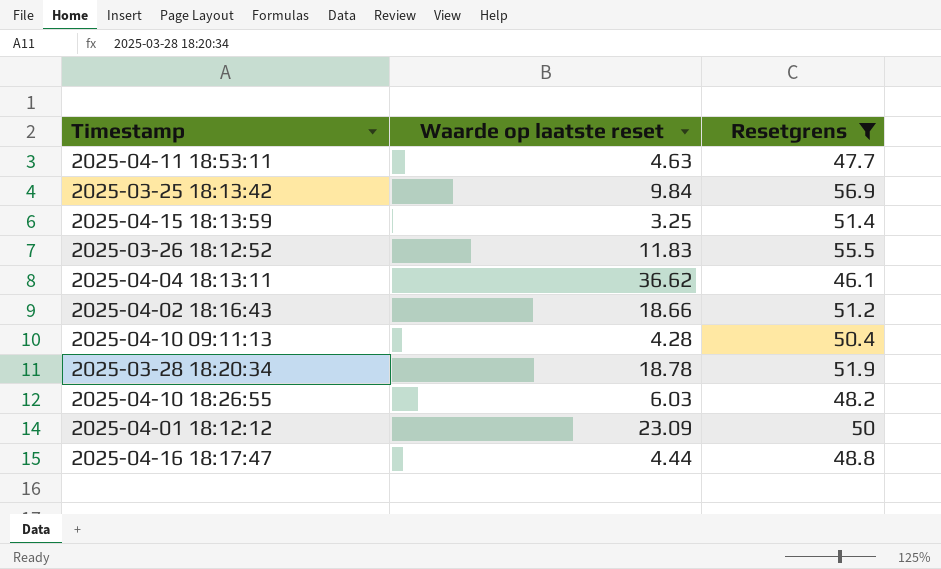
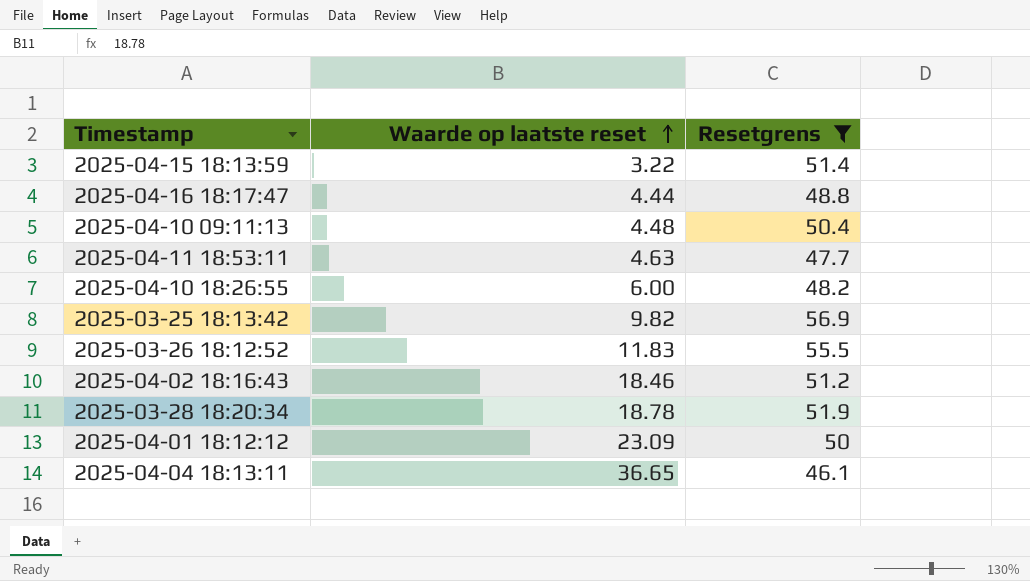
row order: none -> Waarde op laatste reset ascending
2025-04-15 18:13:59 | Waarde op laatste reset: 3.25 -> 3.22
2025-04-10 09:11:13 | Waarde op laatste reset: 4.28 -> 4.48
2025-04-10 18:26:55 | Waarde op laatste reset: 6.03 -> 6.00
2025-03-25 18:13:42 | Waarde op laatste reset: 9.84 -> 9.82
2025-04-02 18:16:43 | Waarde op laatste reset: 18.66 -> 18.46
2025-04-04 18:13:11 | Waarde op laatste reset: 36.62 -> 36.65

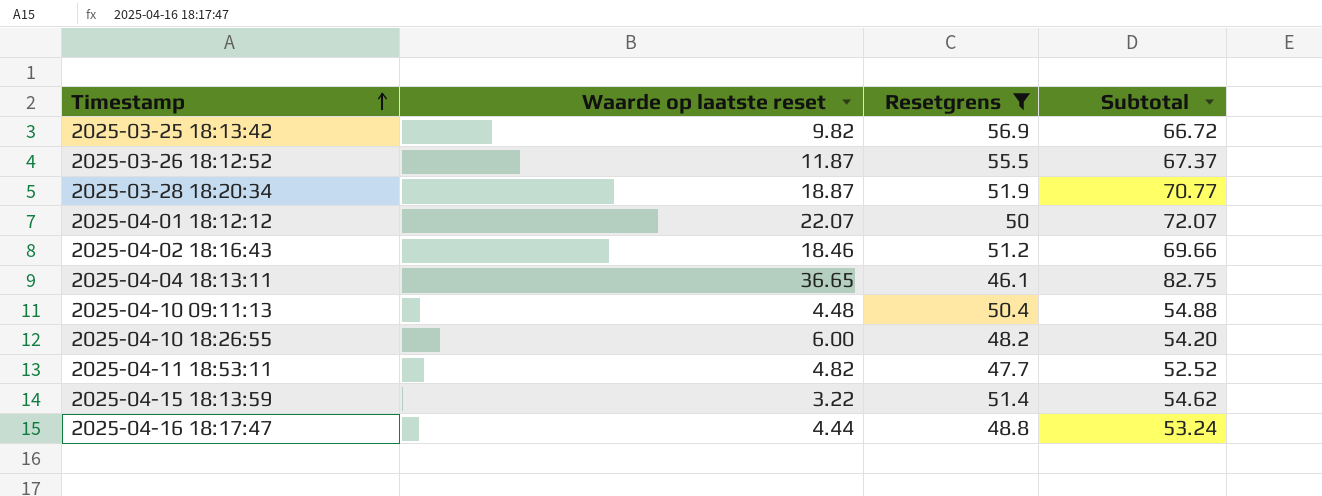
row order: Waarde op laatste reset ascending -> Timestamp ascending
column Subtotal | formula: none -> [Waarde op laatste reset] + [Resetgrens]
2025-03-26 18:12:52 | Waarde op laatste reset: 11.83 -> 11.87
2025-03-28 18:20:34 | Waarde op laatste reset: 18.78 -> 18.87
2025-04-01 18:12:12 | Waarde op laatste reset: 23.09 -> 22.07
2025-04-11 18:53:11 | Waarde op laatste reset: 4.63 -> 4.82

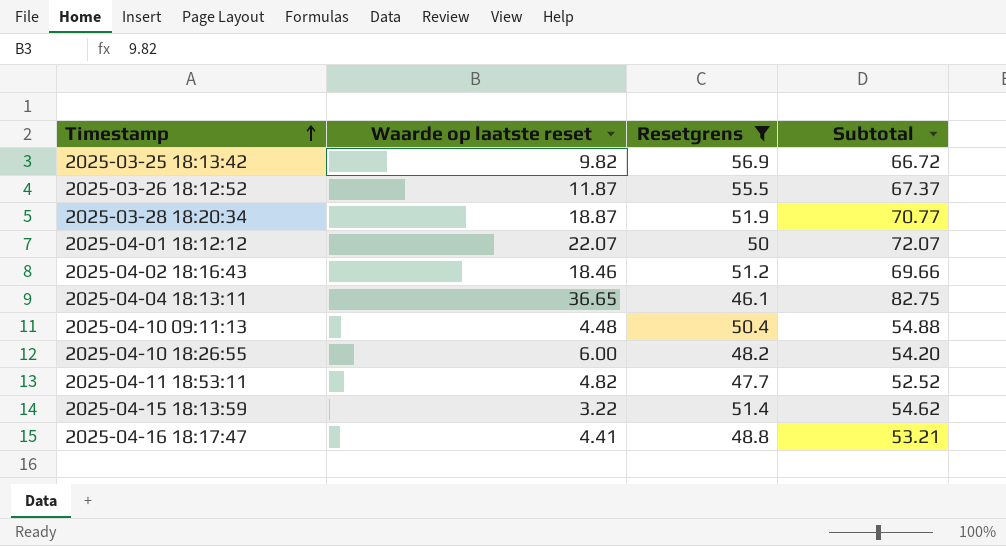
2025-04-16 18:17:47 | Waarde op laatste reset: 4.44 -> 4.41
2025-04-16 18:17:47 | Subtotal: 53.24 -> 53.21

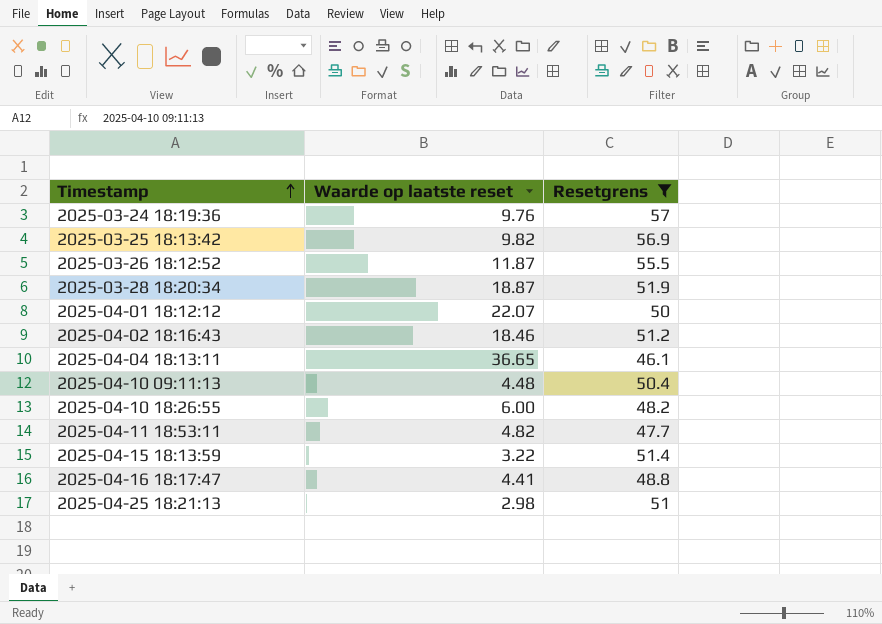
column Subtotal | formula: [Waarde op laatste reset] + [Resetgrens] -> none
row 2025-03-24 18:19:36: none -> 9.76 | 57
row 2025-04-25 18:21:13: none -> 2.98 | 51

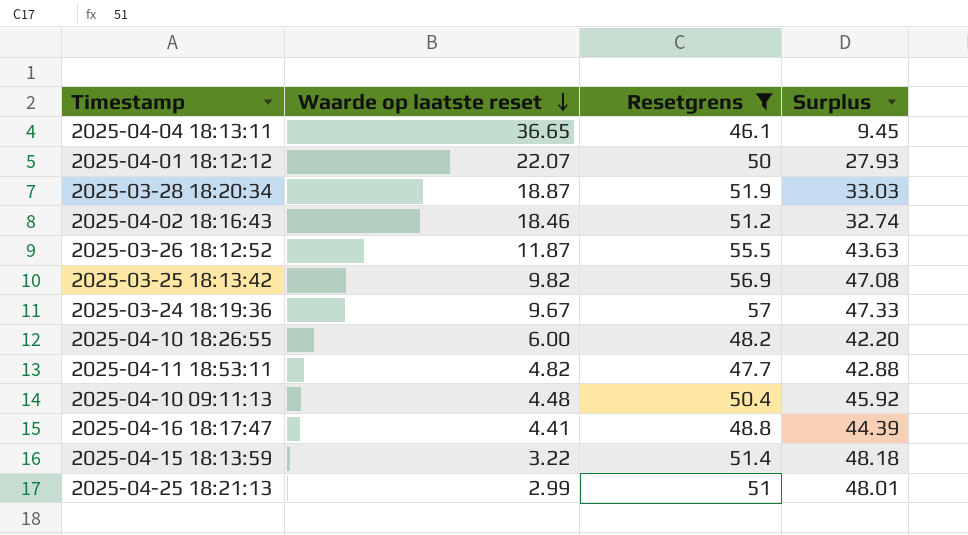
row order: Timestamp ascending -> Waarde op laatste reset descending
column Surplus | formula: none -> [Resetgrens] - [Waarde op laatste reset]
2025-03-24 18:19:36 | Waarde op laatste reset: 9.76 -> 9.67
2025-04-25 18:21:13 | Waarde op laatste reset: 2.98 -> 2.99

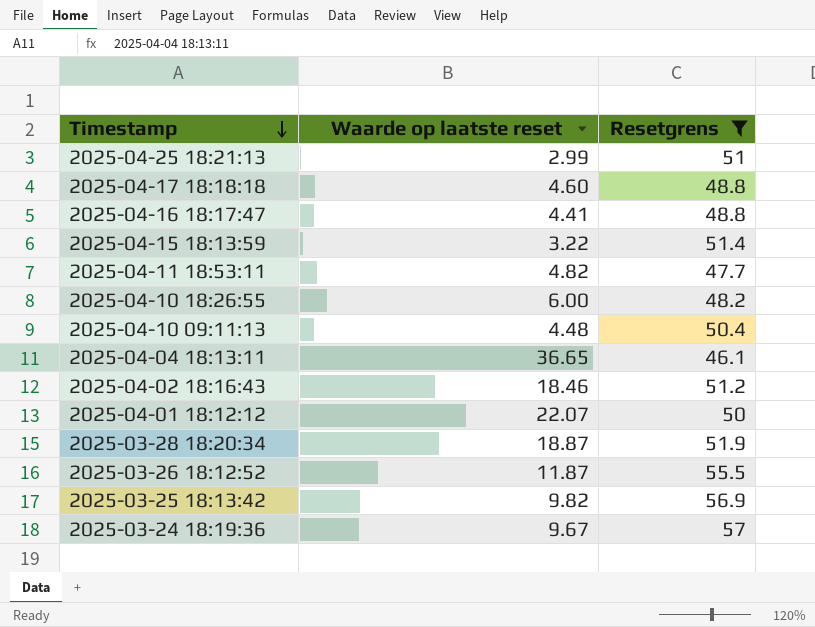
row order: Waarde op laatste reset descending -> Timestamp descending
column Surplus | formula: [Resetgrens] - [Waarde op laatste reset] -> none
row 2025-04-17 18:18:18: none -> 4.60 | 48.8

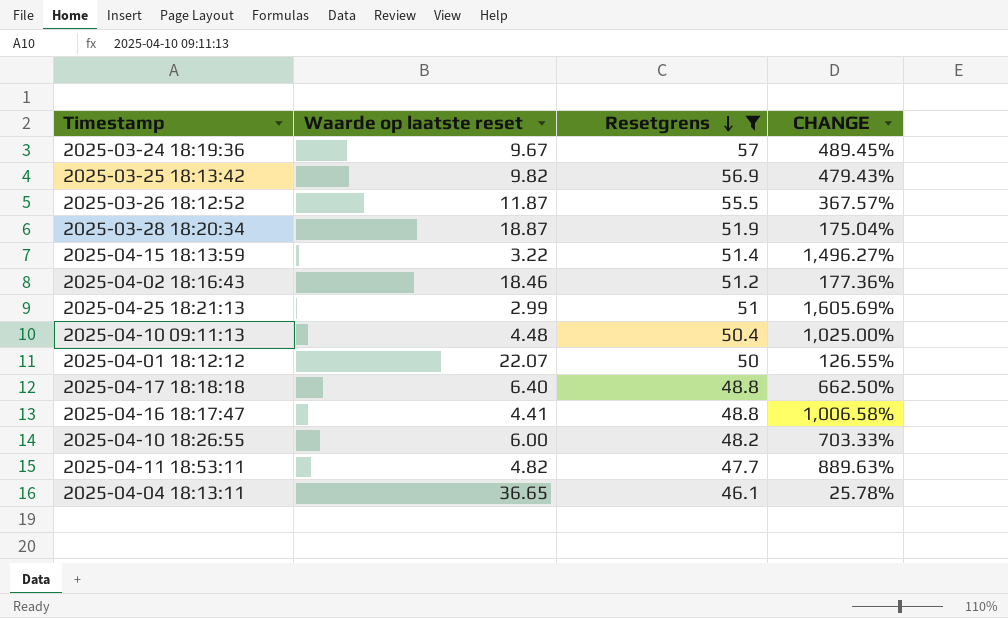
row order: Timestamp descending -> Resetgrens descending
column CHANGE | formula: none -> ([Resetgrens] - [Waarde op laatste reset]) / [Waarde op laatste reset]
2025-04-17 18:18:18 | Waarde op laatste reset: 4.60 -> 6.40

